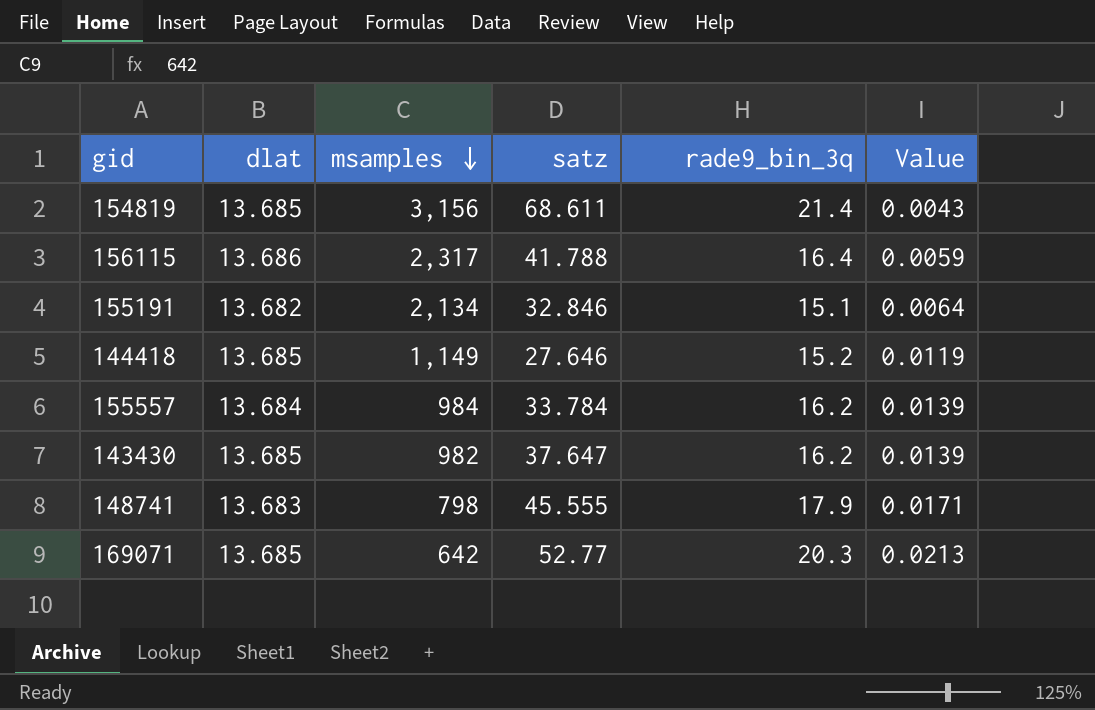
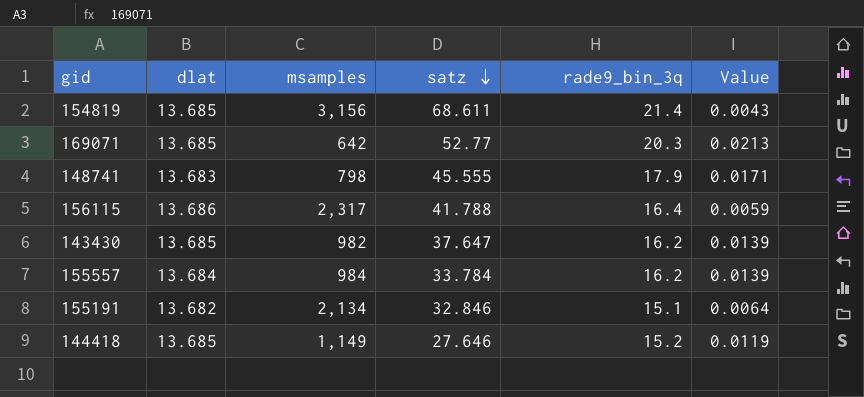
row order: msamples descending -> satz descending

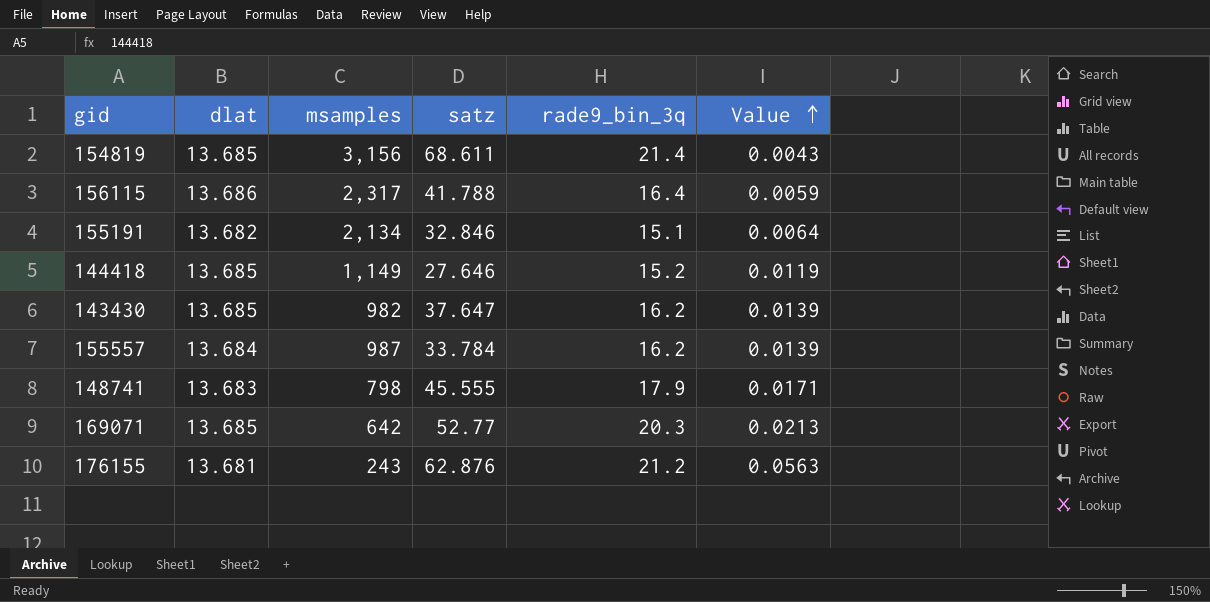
row order: satz descending -> Value ascending
155557 | msamples: 984 -> 987
row 176155: none -> 13.681 | 243 | 62.876 | 21.2 | 0.0563

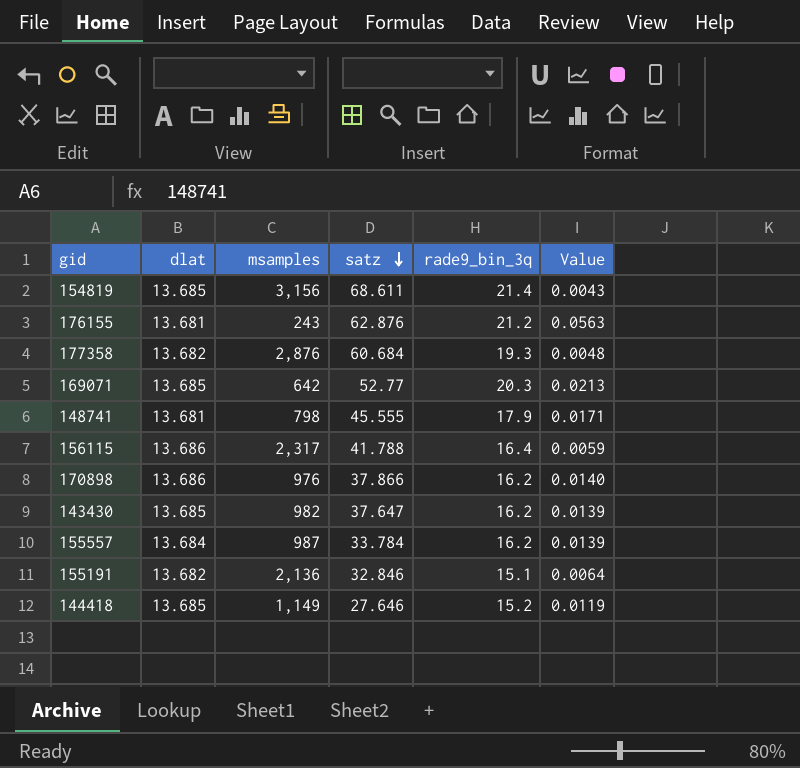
row order: Value ascending -> satz descending
row 177358: none -> 13.682 | 2,876 | 60.684 | 19.3 | 0.0048
148741 | dlat: 13.683 -> 13.681
row 170898: none -> 13.686 | 976 | 37.866 | 16.2 | 0.0140
155191 | msamples: 2,134 -> 2,136

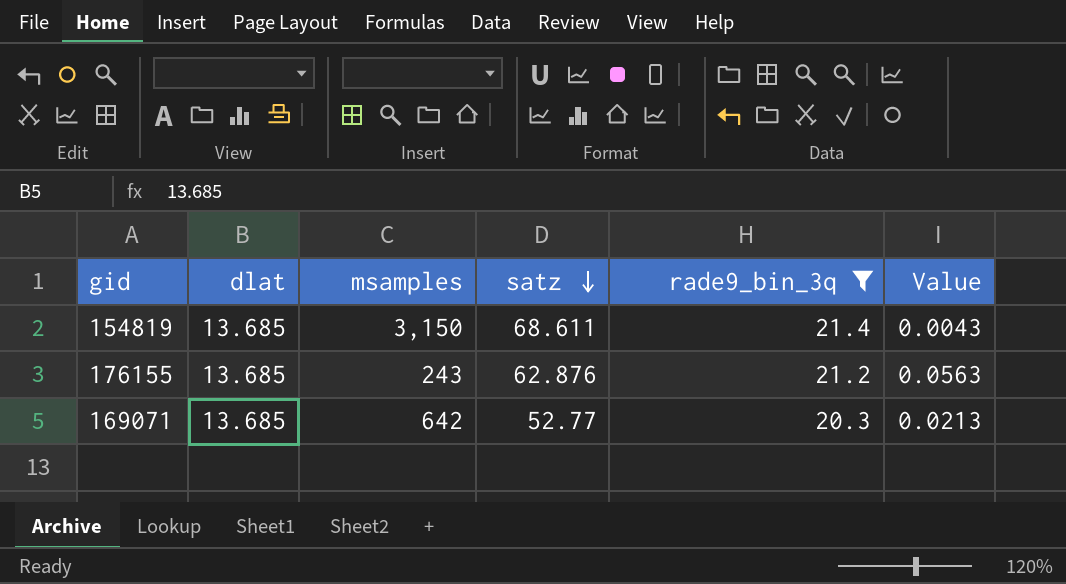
filter: none -> rade9_bin_3q >= 20.3
154819 | msamples: 3,156 -> 3,150
176155 | dlat: 13.681 -> 13.685

